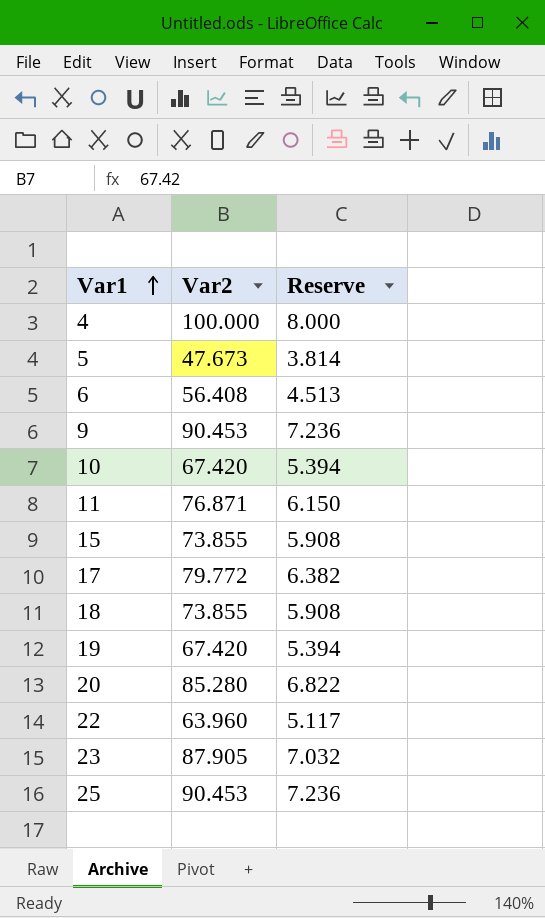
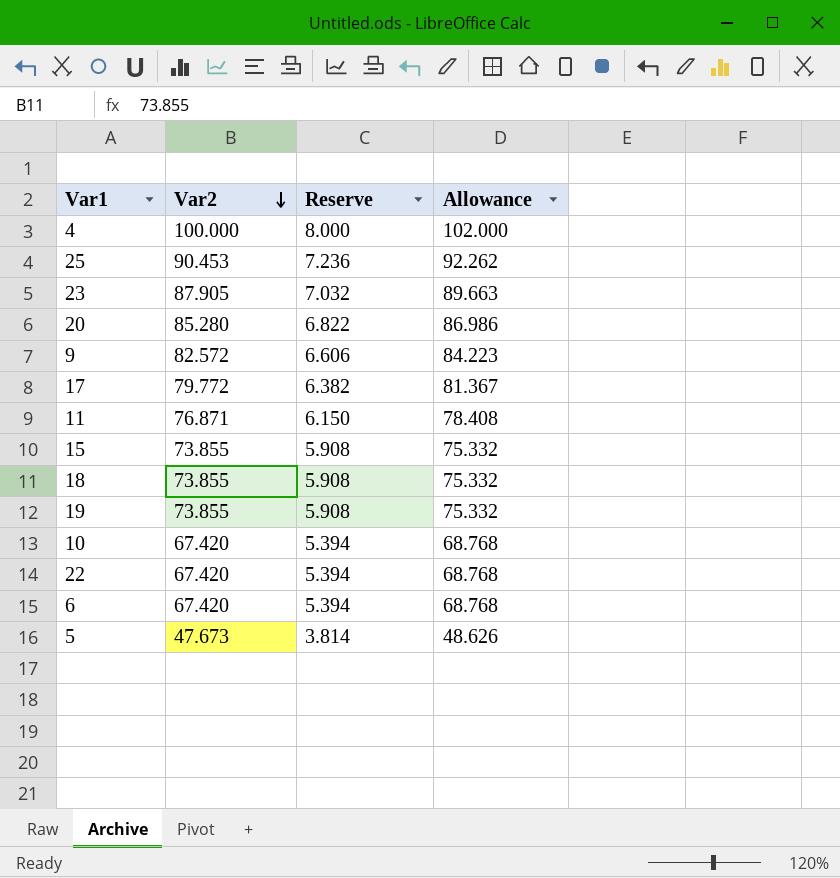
row order: Var1 ascending -> Var2 descending
column Allowance | formula: none -> [Var2] * 1.02
9 | Var2: 90.453 -> 82.572
9 | Reserve: 7.236 -> 6.606
19 | Var2: 67.420 -> 73.855
19 | Reserve: 5.394 -> 5.908
22 | Var2: 63.960 -> 67.420
22 | Reserve: 5.117 -> 5.394
6 | Var2: 56.408 -> 67.420
6 | Reserve: 4.513 -> 5.394

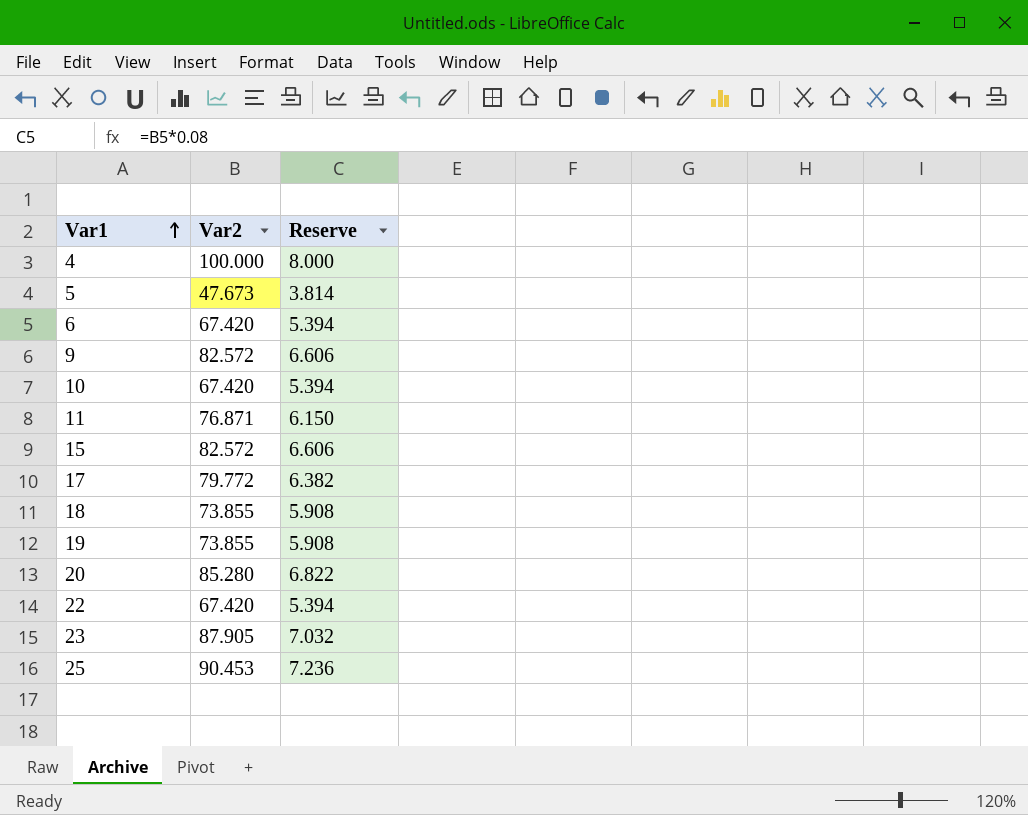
row order: Var2 descending -> Var1 ascending
column Allowance | formula: [Var2] * 1.02 -> none
15 | Var2: 73.855 -> 82.572
15 | Reserve: 5.908 -> 6.606

